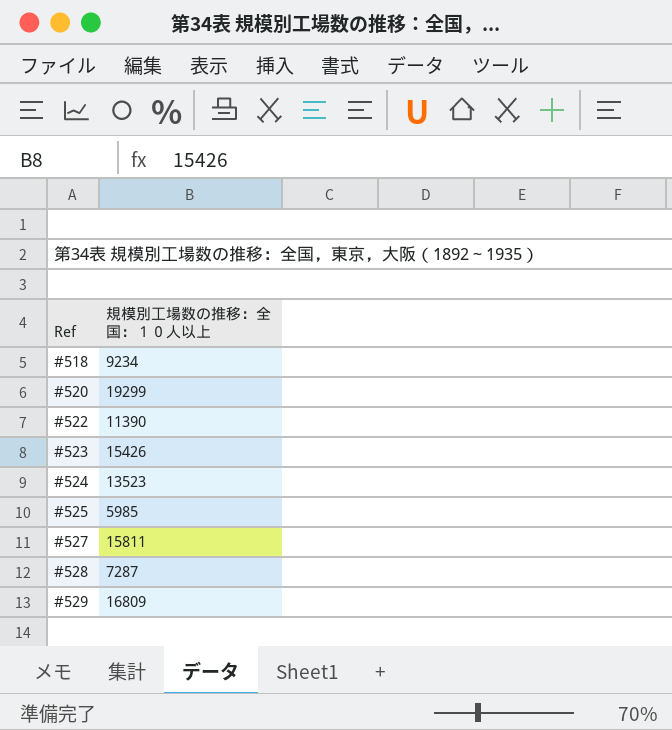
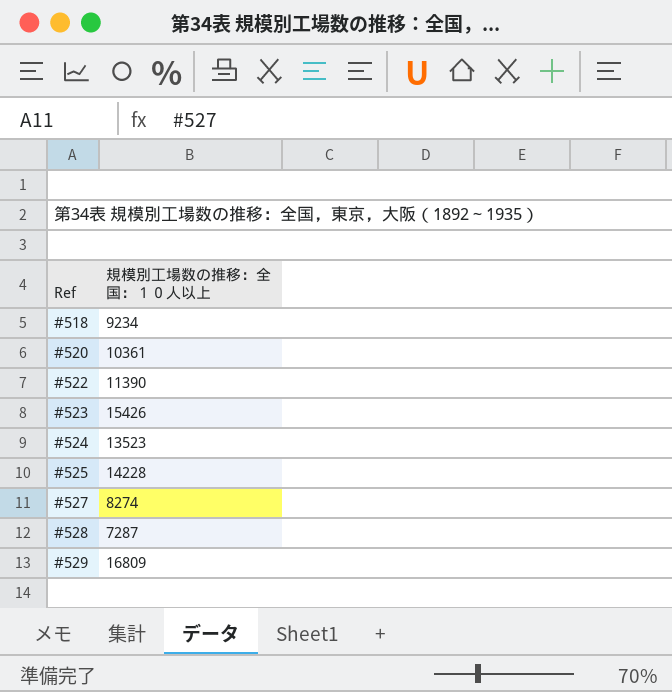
#520 | 規模別工場数の推移：全国：１０人以上: 19299 -> 10361
#525 | 規模別工場数の推移：全国：１０人以上: 5985 -> 14228
#527 | 規模別工場数の推移：全国：１０人以上: 15811 -> 8274

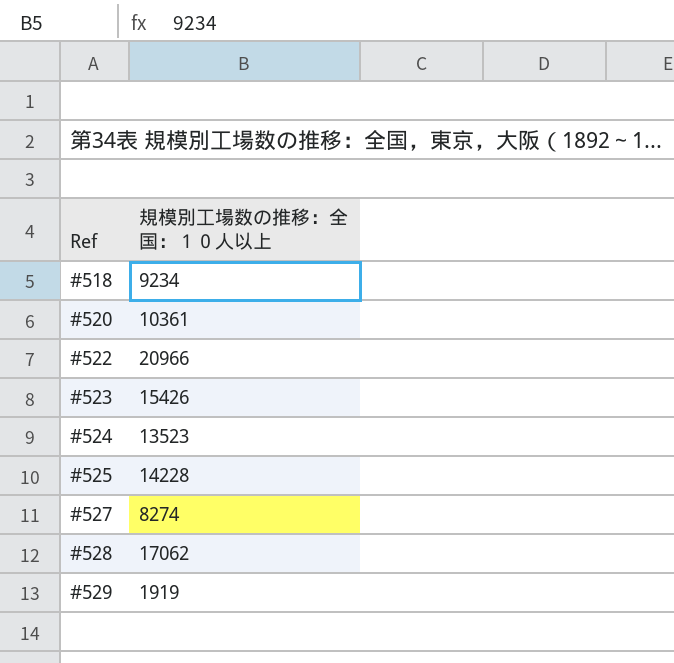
#522 | 規模別工場数の推移：全国：１０人以上: 11390 -> 20966
#528 | 規模別工場数の推移：全国：１０人以上: 7287 -> 17062
#529 | 規模別工場数の推移：全国：１０人以上: 16809 -> 1919

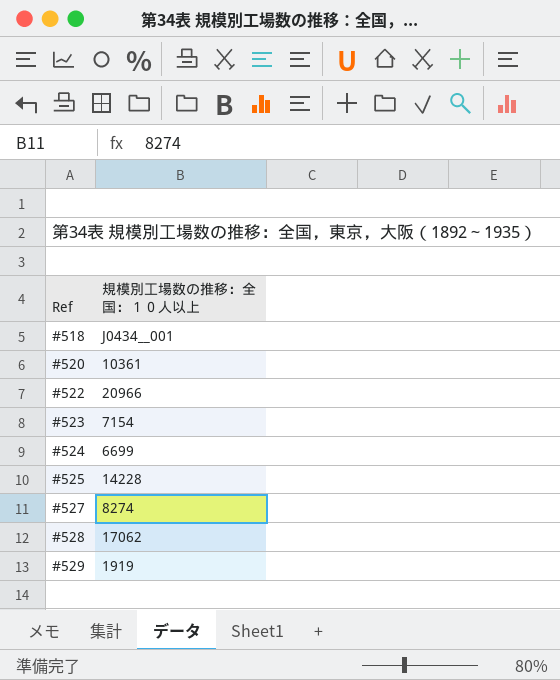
#518 | 規模別工場数の推移：全国：１０人以上: 9234 -> J0434__001
#523 | 規模別工場数の推移：全国：１０人以上: 15426 -> 7154
#524 | 規模別工場数の推移：全国：１０人以上: 13523 -> 6699

